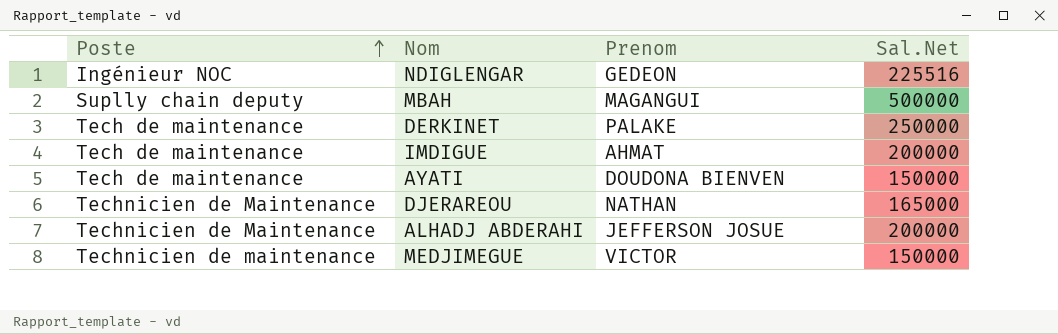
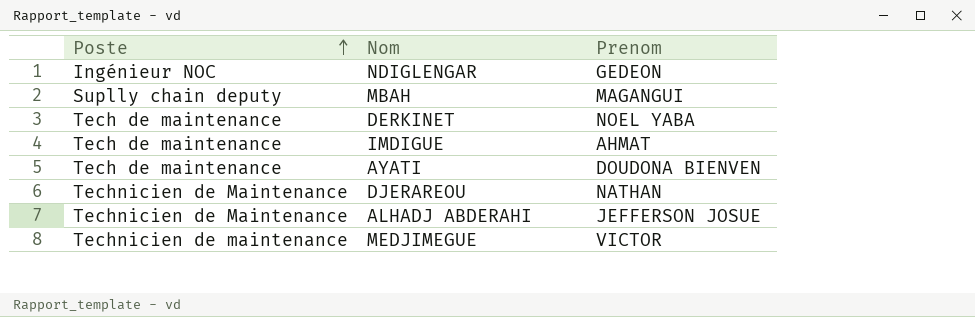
column Sal.Net | position: 4 -> none
DERKINET | Prenom: PALAKE -> NOEL YABA

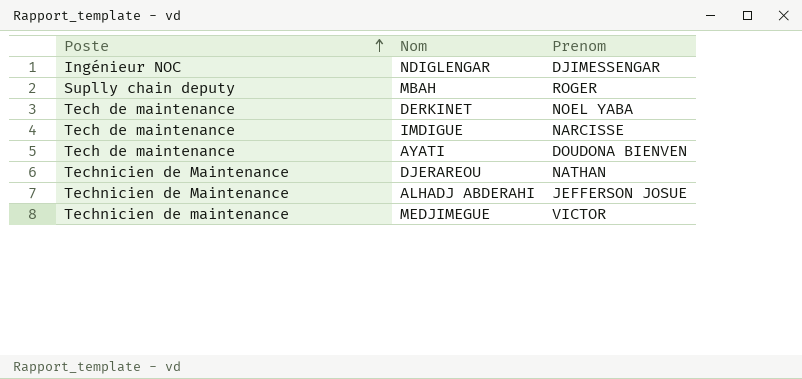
NDIGLENGAR | Prenom: GEDEON -> DJIMESSENGAR
MBAH | Prenom: MAGANGUI -> ROGER
IMDIGUE | Prenom: AHMAT -> NARCISSE

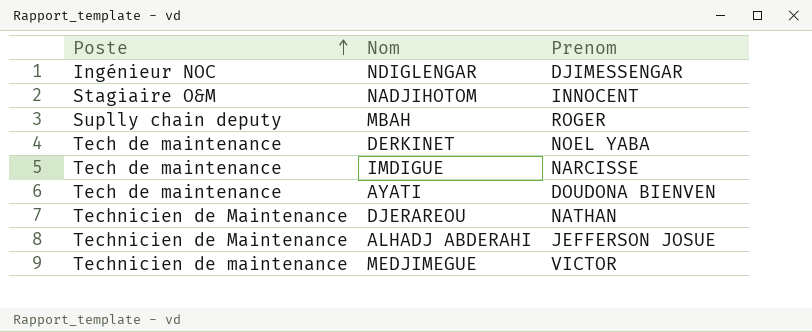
row NADJIHOTOM: none -> Stagiaire O&M | INNOCENT

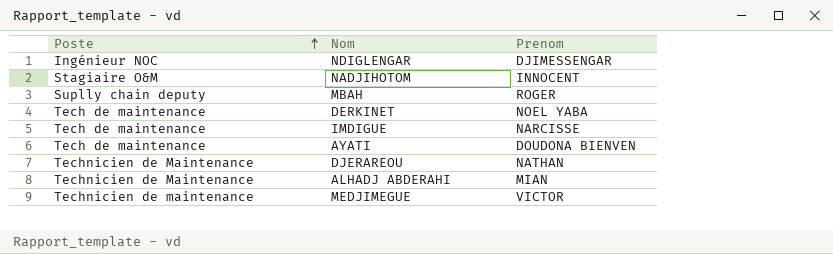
ALHADJ ABDERAHI | Prenom: JEFFERSON JOSUE -> MIAN

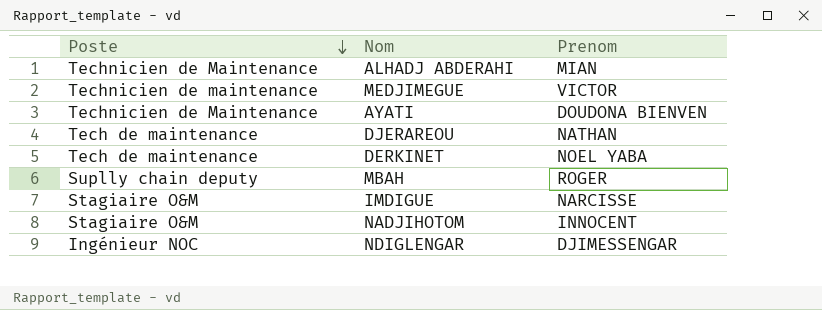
row order: Poste ascending -> Poste descending
AYATI | Poste: Tech de maintenance -> Technicien de Maintenance
DJERAREOU | Poste: Technicien de Maintenance -> Tech de maintenance
IMDIGUE | Poste: Tech de maintenance -> Stagiaire O&M

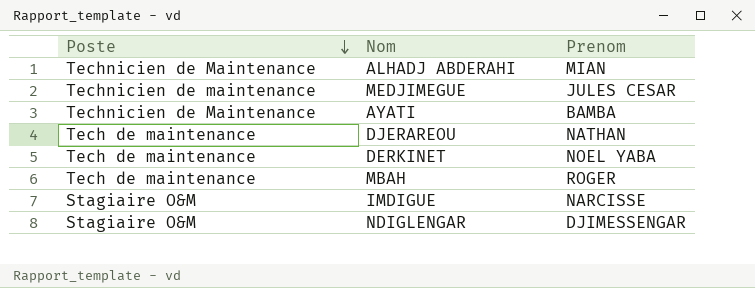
row NADJIHOTOM: Stagiaire O&M | INNOCENT -> none
MEDJIMEGUE | Prenom: VICTOR -> JULES CESAR
AYATI | Prenom: DOUDONA BIENVEN -> BAMBA
MBAH | Poste: Suplly chain deputy -> Tech de maintenance
NDIGLENGAR | Poste: Ingénieur NOC -> Stagiaire O&M

